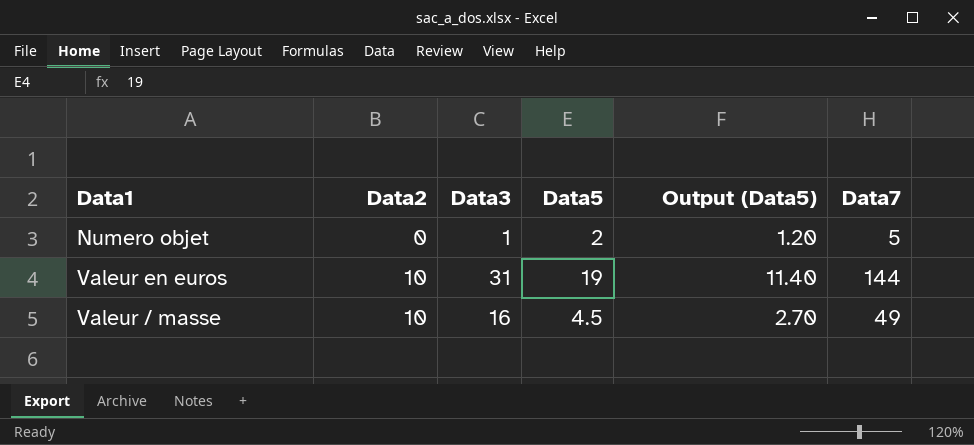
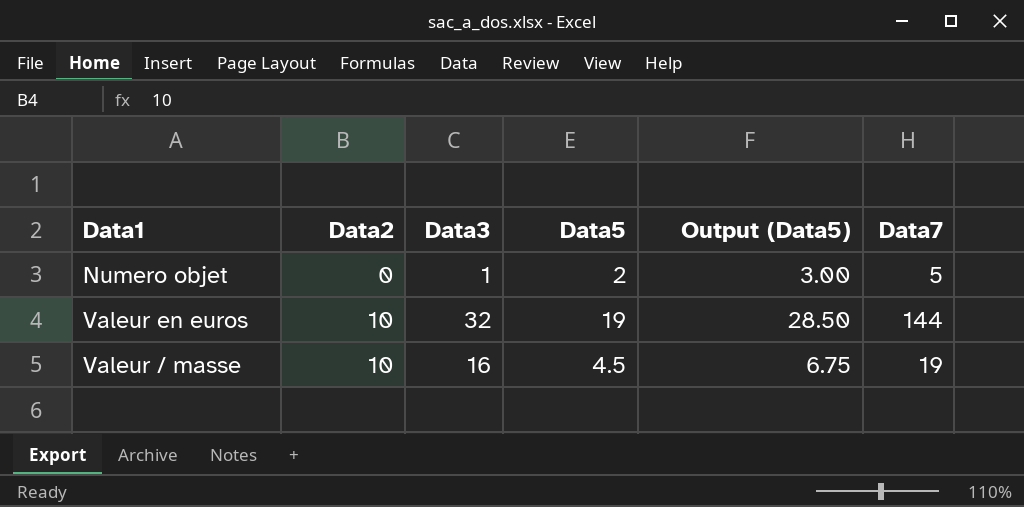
column Output (Data5) | formula: [Data5] * 0.6 -> [Data5] * 1.5
Valeur en euros | Data3: 31 -> 32
Valeur / masse | Data7: 49 -> 19

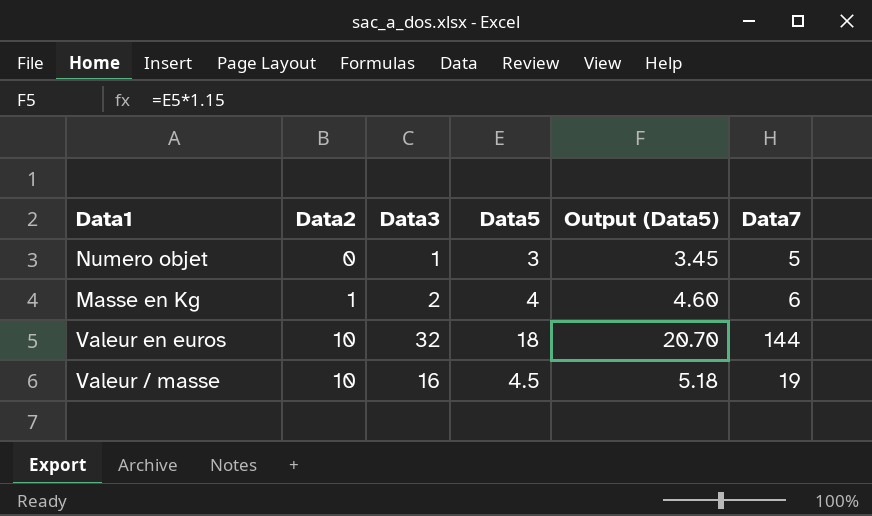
column Output (Data5) | formula: [Data5] * 1.5 -> [Data5] * 1.15
Numero objet | Data5: 2 -> 3
row Masse en Kg: none -> 1 | 2 | 4 | 4.60 | 6
Valeur en euros | Data5: 19 -> 18

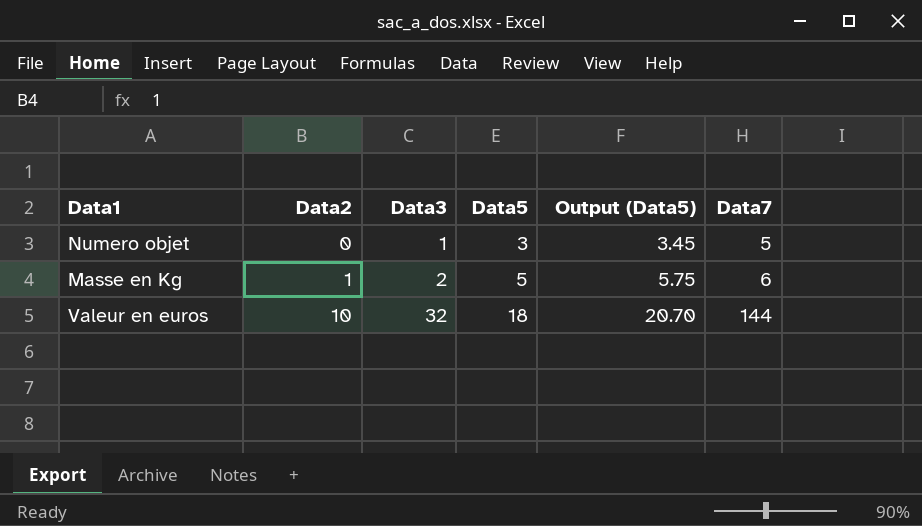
row Valeur / masse: 10 | 16 | 4.5 | 5.18 | 19 -> none
Masse en Kg | Data5: 4 -> 5
Masse en Kg | Output (Data5): 4.60 -> 5.75

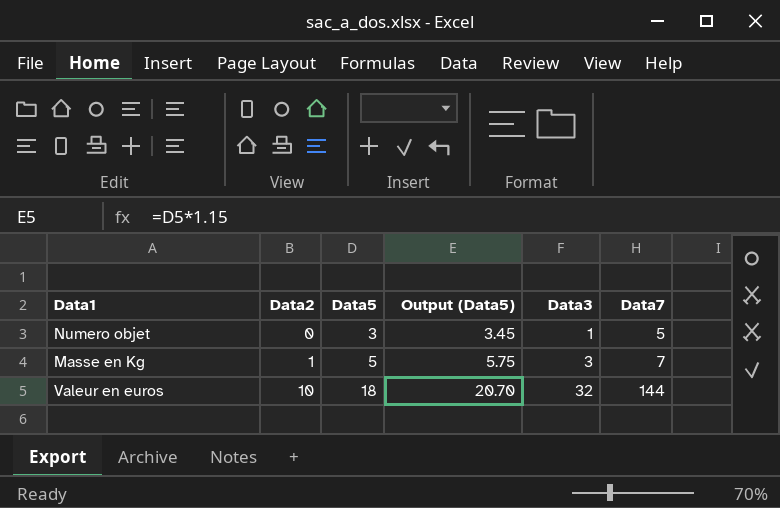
column Data3 | position: 3 -> 5
Masse en Kg | Data3: 2 -> 3
Masse en Kg | Data7: 6 -> 7

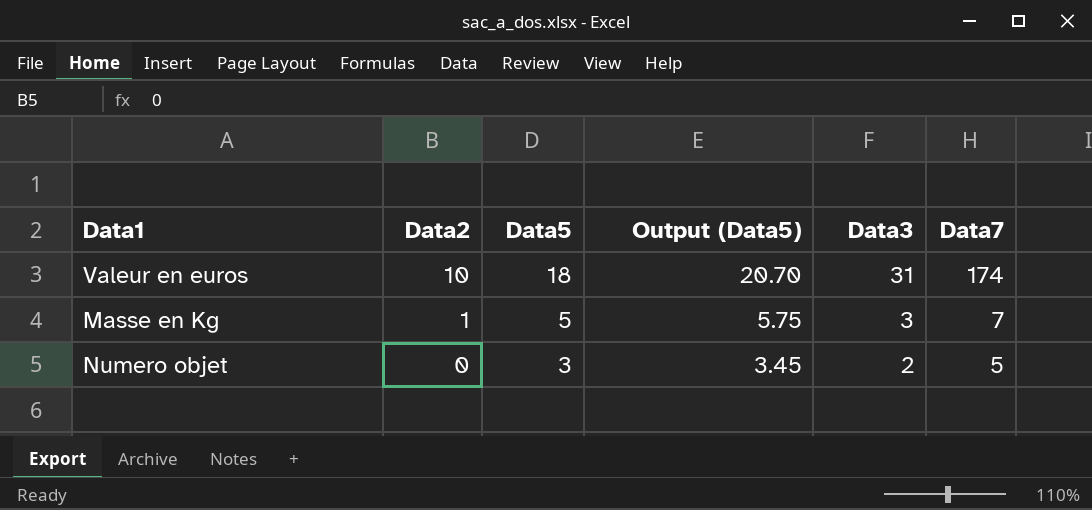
row order: Data2 ascending -> Data2 descending
Valeur en euros | Data3: 32 -> 31
Valeur en euros | Data7: 144 -> 174
Numero objet | Data3: 1 -> 2

